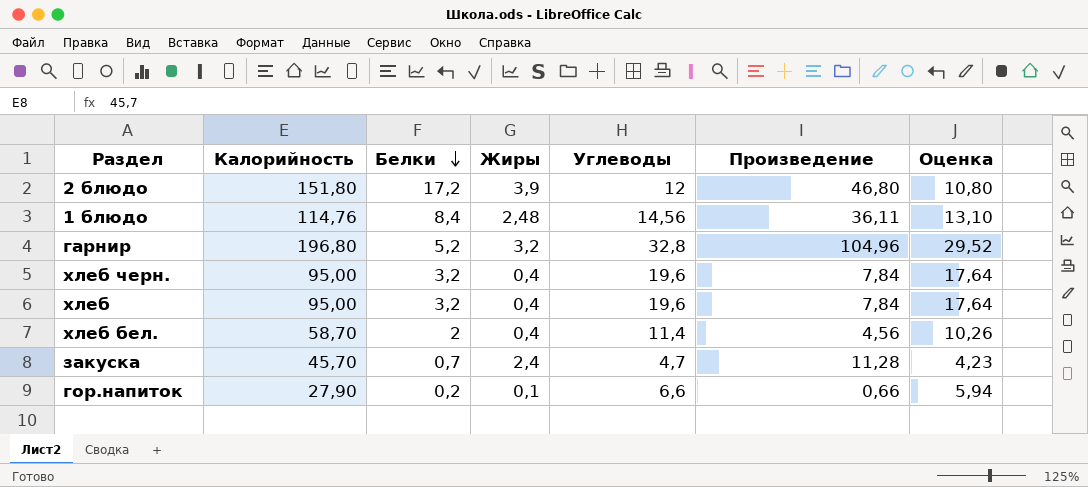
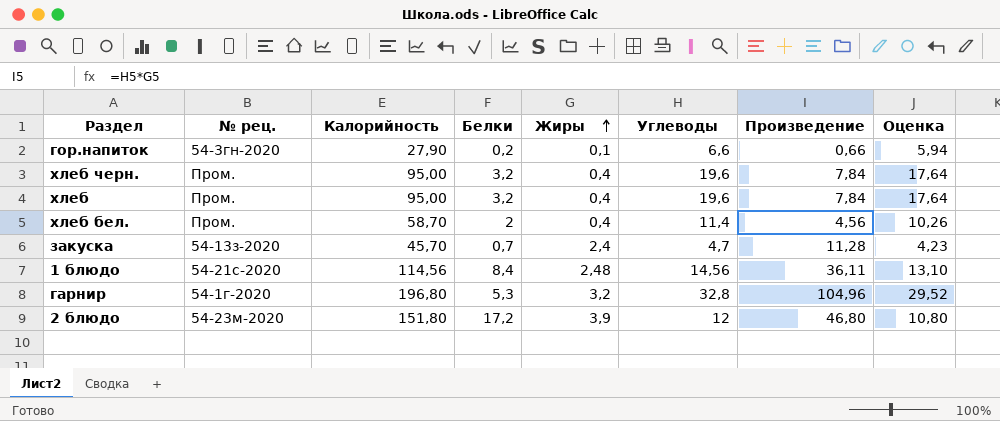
row order: Белки descending -> Жиры ascending
column № рец. | position: none -> 2
1 блюдо | Калорийность: 114,76 -> 114,56
гарнир | Белки: 5,2 -> 5,3

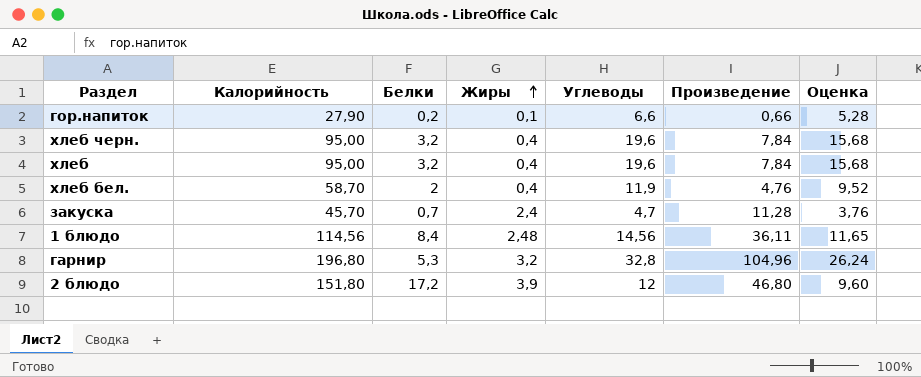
column № рец. | position: 2 -> none
column Оценка | formula: [Углеводы] * 0,9 -> [Углеводы] * 0,8
хлеб бел. | Углеводы: 11,4 -> 11,9
хлеб бел. | Произведение: 4,56 -> 4,76

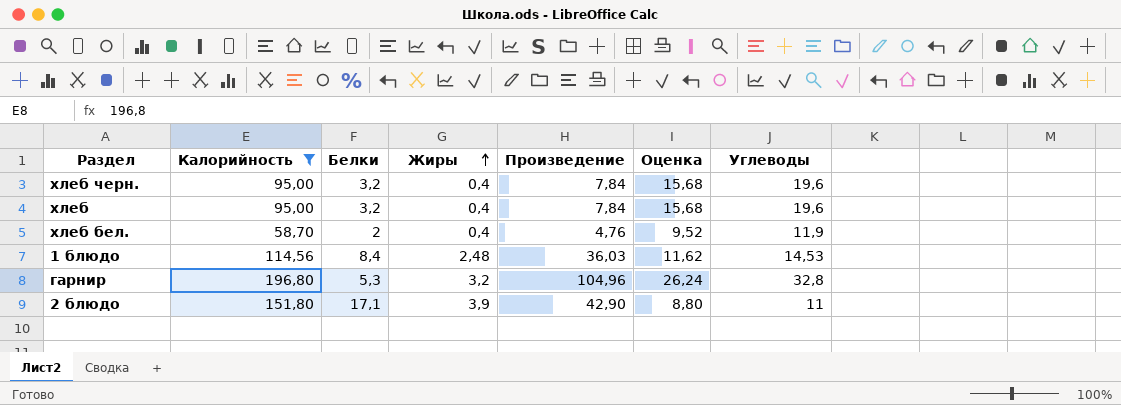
filter: none -> Калорийность >= 58,70
column Углеводы | position: 5 -> 7
1 блюдо | Произведение: 36,11 -> 36,03
1 блюдо | Оценка: 11,65 -> 11,62
1 блюдо | Углеводы: 14,56 -> 14,53
2 блюдо | Белки: 17,2 -> 17,1
2 блюдо | Произведение: 46,80 -> 42,90
2 блюдо | Оценка: 9,60 -> 8,80
2 блюдо | Углеводы: 12 -> 11

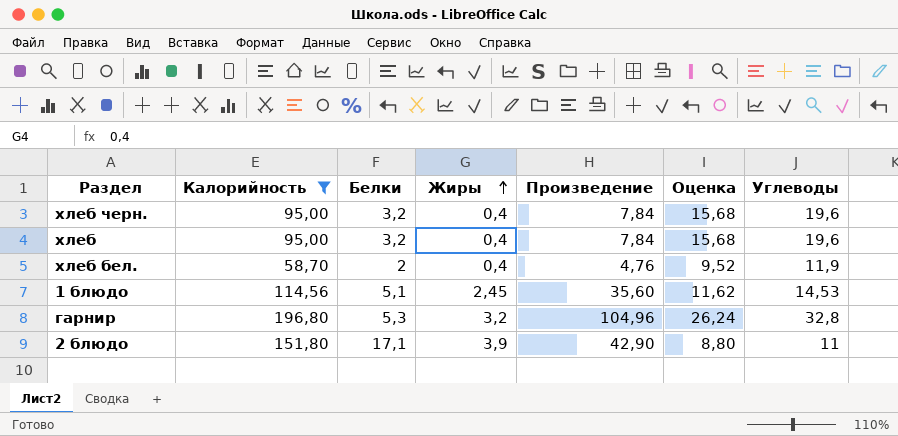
1 блюдо | Белки: 8,4 -> 5,1
1 блюдо | Жиры: 2,48 -> 2,45
1 блюдо | Произведение: 36,03 -> 35,60

